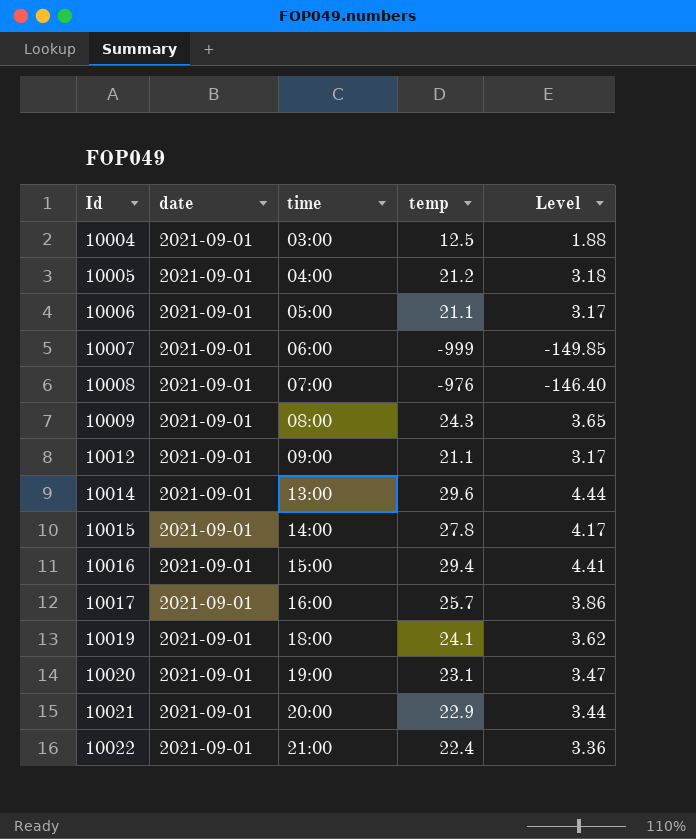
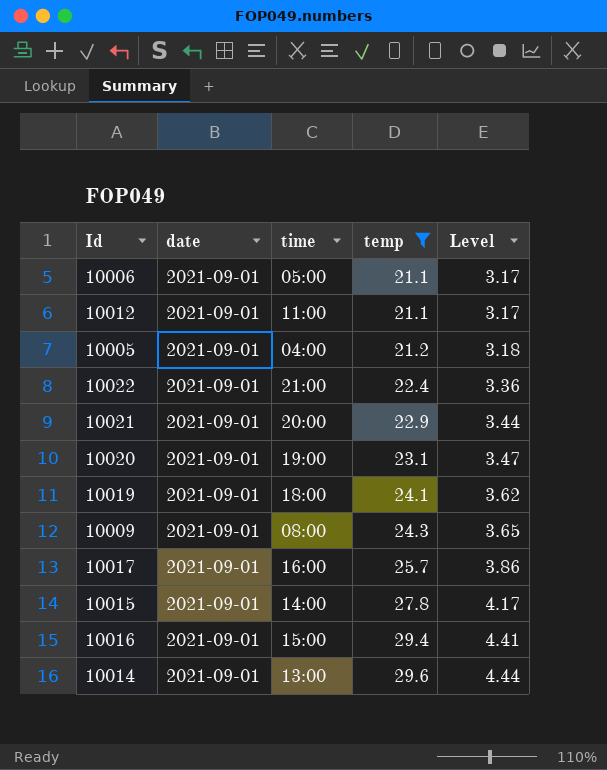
filter: none -> temp >= 21.1
row order: Id ascending -> temp ascending
10012 | time: 09:00 -> 11:00

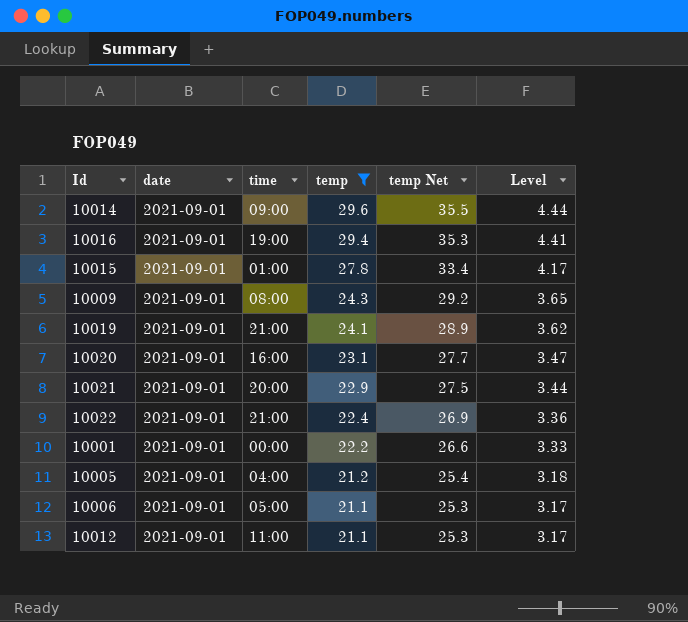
row order: temp ascending -> temp descending
column temp Net | formula: none -> [temp] * 1.2
row 10017: 2021-09-01 | 16:00 | 25.7 | 3.86 -> none
10014 | time: 13:00 -> 09:00
10016 | time: 15:00 -> 19:00
10015 | time: 14:00 -> 01:00
10019 | time: 18:00 -> 21:00
10020 | time: 19:00 -> 16:00
row 10001: none -> 2021-09-01 | 00:00 | 22.2 | 26.6 | 3.33

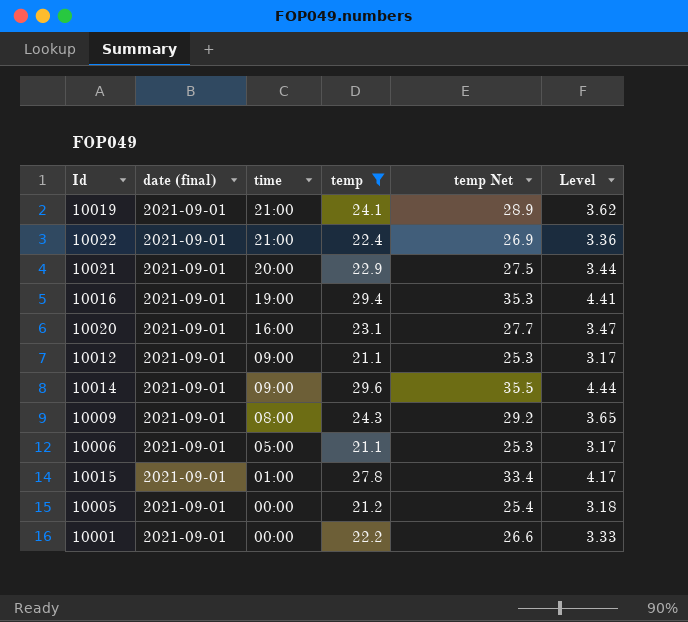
row order: temp descending -> time descending
column name: date -> date (final)
10012 | time: 11:00 -> 09:00
10005 | time: 04:00 -> 00:00

